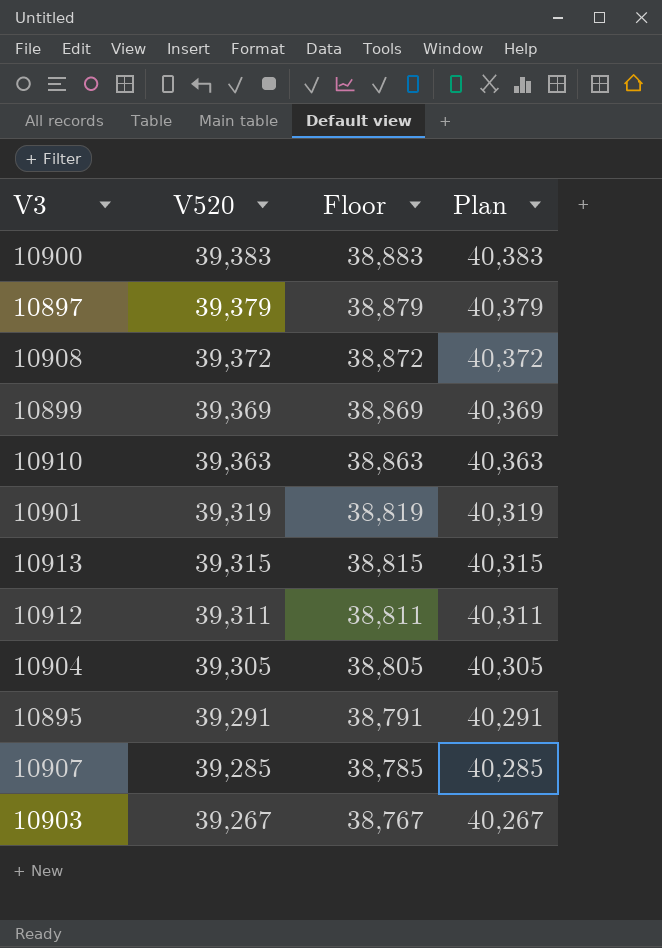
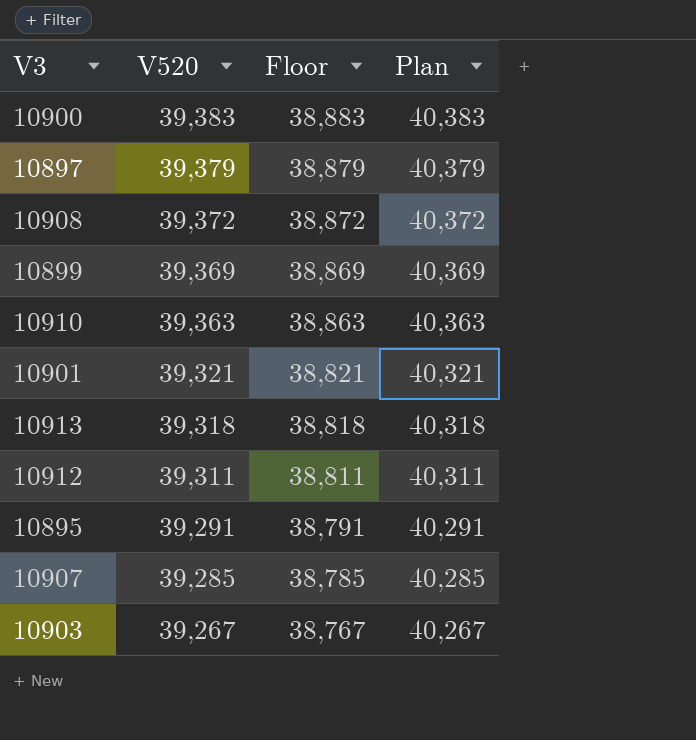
row 10904: 39,305 | 38,805 | 40,305 -> none
10901 | V520: 39,319 -> 39,321
10901 | Floor: 38,819 -> 38,821
10901 | Plan: 40,319 -> 40,321
10913 | V520: 39,315 -> 39,318
10913 | Floor: 38,815 -> 38,818
10913 | Plan: 40,315 -> 40,318

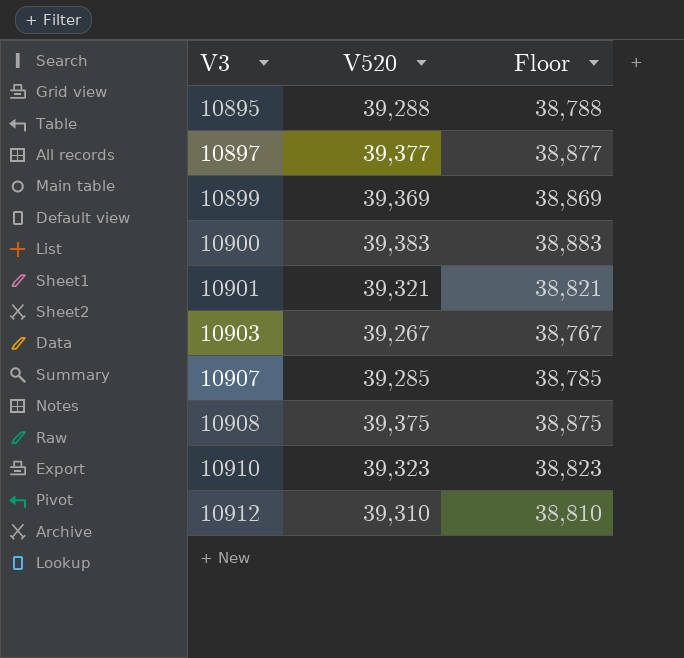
row order: V520 descending -> V3 ascending
column Plan | formula: [V520] + 1000 -> none
row 10913: 39,318 | 38,818 | 40,318 -> none
10895 | V520: 39,291 -> 39,288
10895 | Floor: 38,791 -> 38,788
10897 | V520: 39,379 -> 39,377
10897 | Floor: 38,879 -> 38,877
10908 | V520: 39,372 -> 39,375
10908 | Floor: 38,872 -> 38,875
10910 | V520: 39,363 -> 39,323
10910 | Floor: 38,863 -> 38,823
10912 | V520: 39,311 -> 39,310
10912 | Floor: 38,811 -> 38,810

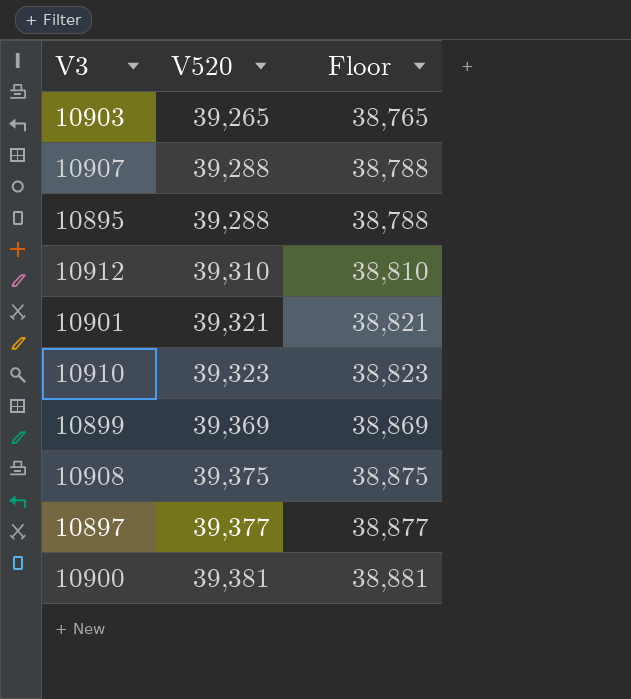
row order: V3 ascending -> V520 ascending
10903 | V520: 39,267 -> 39,265
10903 | Floor: 38,767 -> 38,765
10907 | V520: 39,285 -> 39,288
10907 | Floor: 38,785 -> 38,788
10900 | V520: 39,383 -> 39,381
10900 | Floor: 38,883 -> 38,881

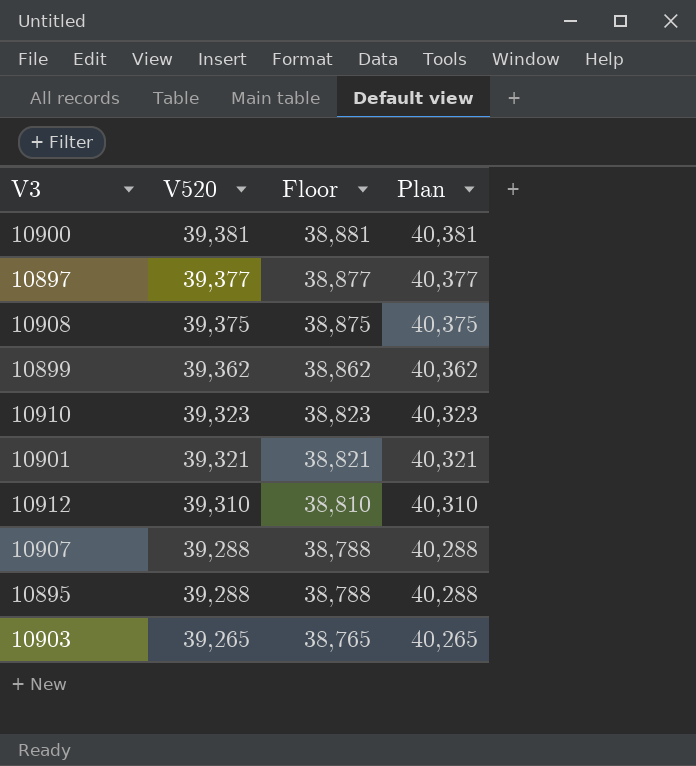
row order: V520 ascending -> V520 descending
column Plan | formula: none -> [V520] + 1000
10899 | V520: 39,369 -> 39,362
10899 | Floor: 38,869 -> 38,862

